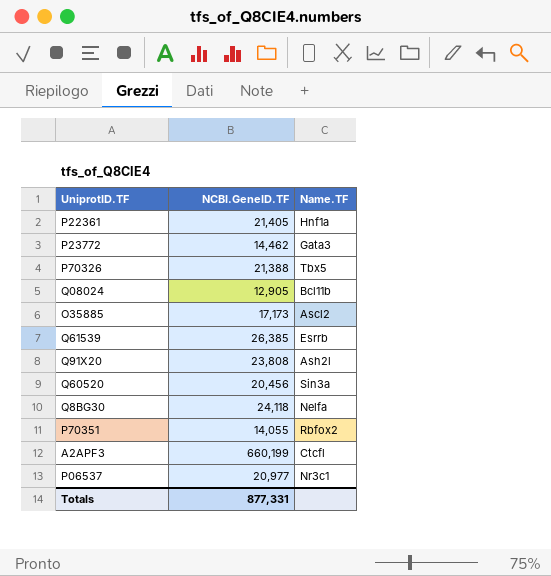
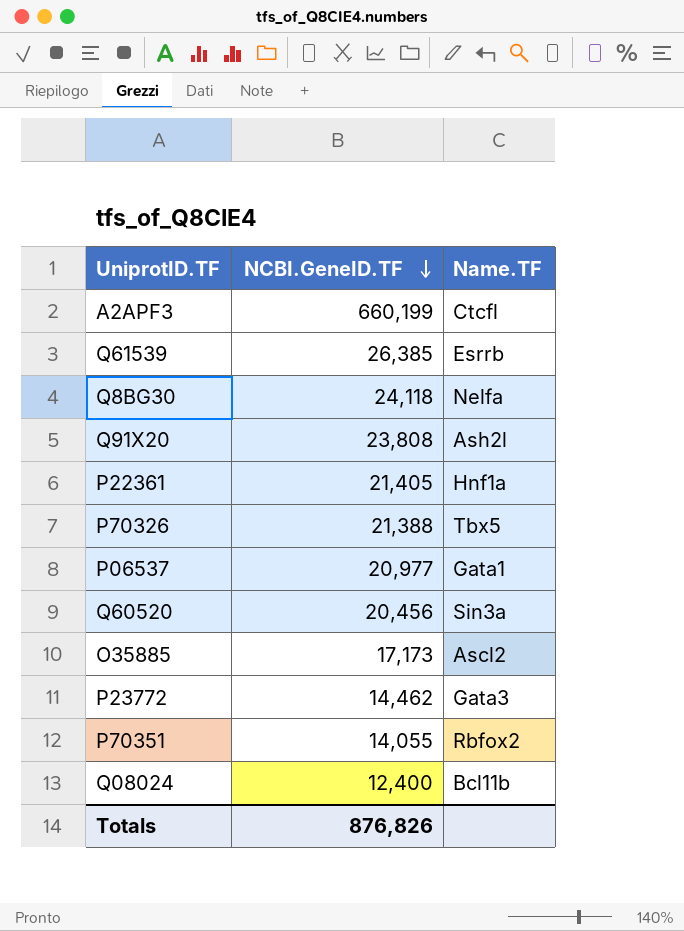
row order: none -> NCBI.GeneID.TF descending
P06537 | Name.TF: Nr3c1 -> Gata1
Q08024 | NCBI.GeneID.TF: 12,905 -> 12,400
Totals | NCBI.GeneID.TF: 877,331 -> 876,826

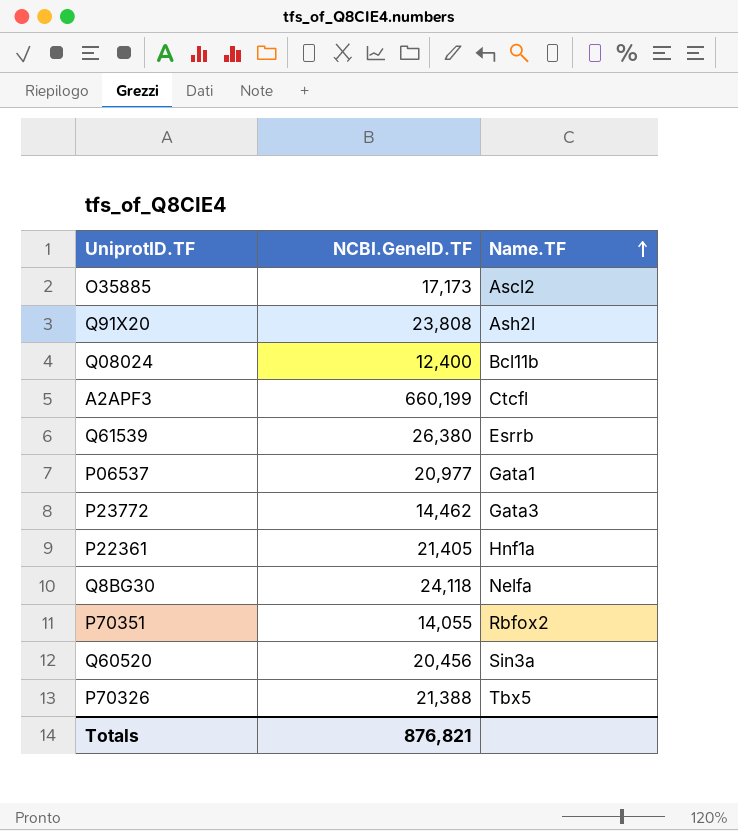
row order: NCBI.GeneID.TF descending -> Name.TF ascending
Q61539 | NCBI.GeneID.TF: 26,385 -> 26,380
Totals | NCBI.GeneID.TF: 876,826 -> 876,821

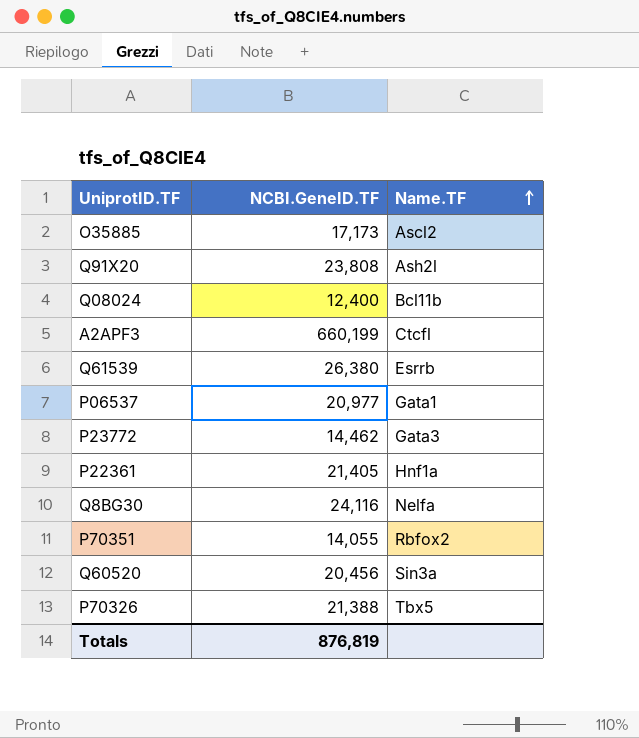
Q8BG30 | NCBI.GeneID.TF: 24,118 -> 24,116
Totals | NCBI.GeneID.TF: 876,821 -> 876,819

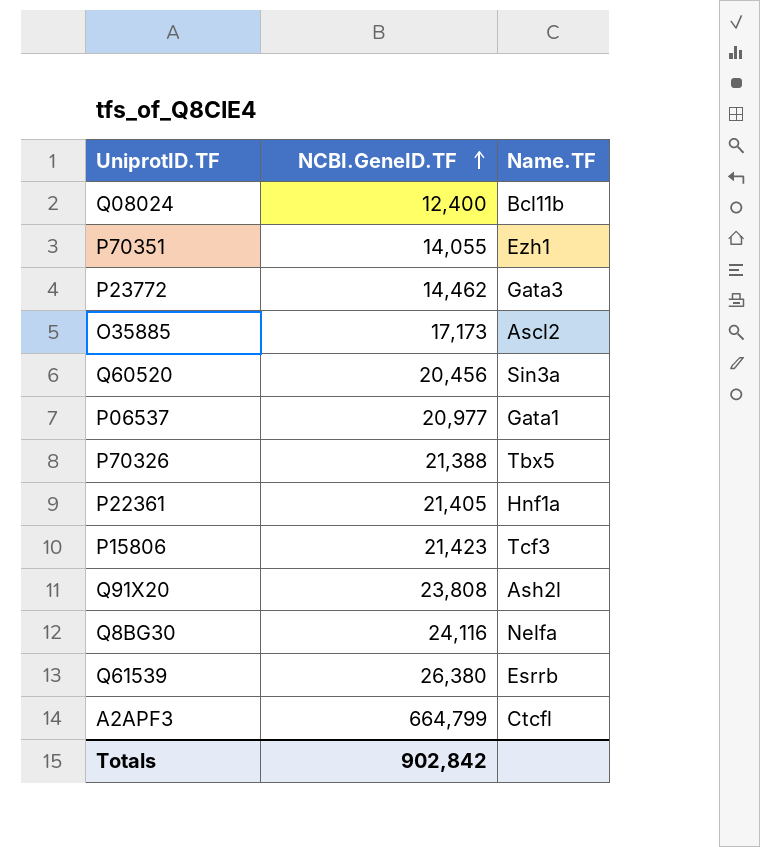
row order: Name.TF ascending -> NCBI.GeneID.TF ascending
P70351 | Name.TF: Rbfox2 -> Ezh1
row P15806: none -> 21,423 | Tcf3
A2APF3 | NCBI.GeneID.TF: 660,199 -> 664,799
Totals | NCBI.GeneID.TF: 876,819 -> 902,842

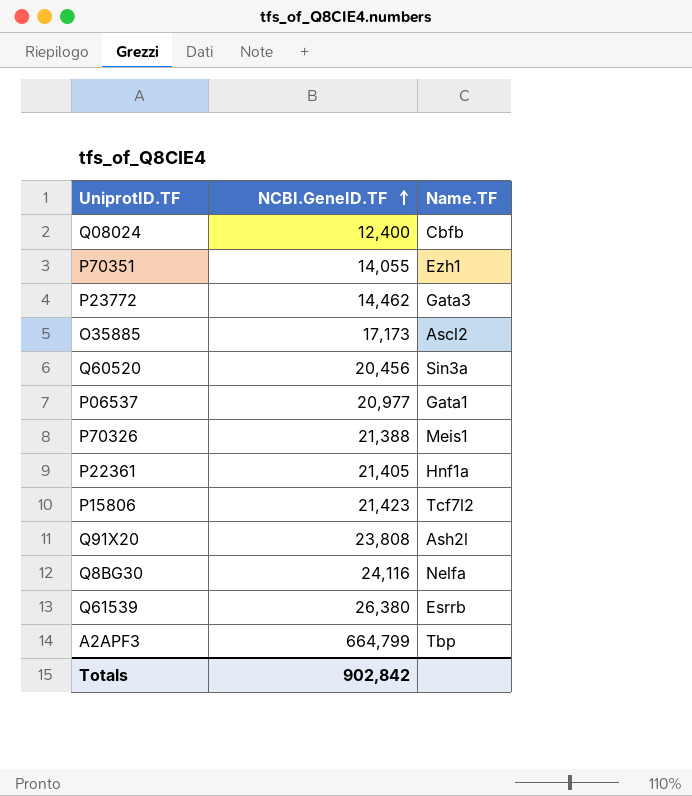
Q08024 | Name.TF: Bcl11b -> Cbfb
P70326 | Name.TF: Tbx5 -> Meis1
P15806 | Name.TF: Tcf3 -> Tcf7l2
A2APF3 | Name.TF: Ctcfl -> Tbp

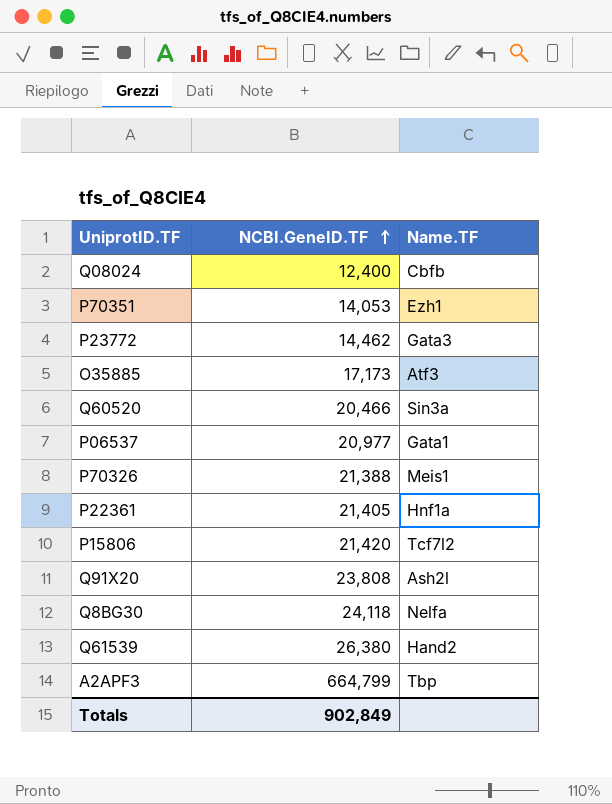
P70351 | NCBI.GeneID.TF: 14,055 -> 14,053
O35885 | Name.TF: Ascl2 -> Atf3
Q60520 | NCBI.GeneID.TF: 20,456 -> 20,466
P15806 | NCBI.GeneID.TF: 21,423 -> 21,420
Q8BG30 | NCBI.GeneID.TF: 24,116 -> 24,118
Q61539 | Name.TF: Esrrb -> Hand2
Totals | NCBI.GeneID.TF: 902,842 -> 902,849

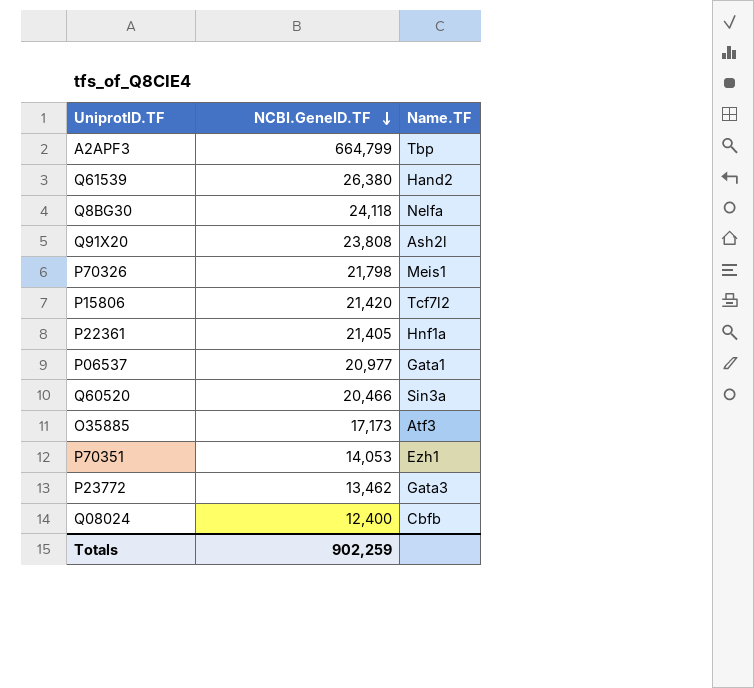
row order: NCBI.GeneID.TF ascending -> NCBI.GeneID.TF descending
P70326 | NCBI.GeneID.TF: 21,388 -> 21,798
P23772 | NCBI.GeneID.TF: 14,462 -> 13,462
Totals | NCBI.GeneID.TF: 902,849 -> 902,259

